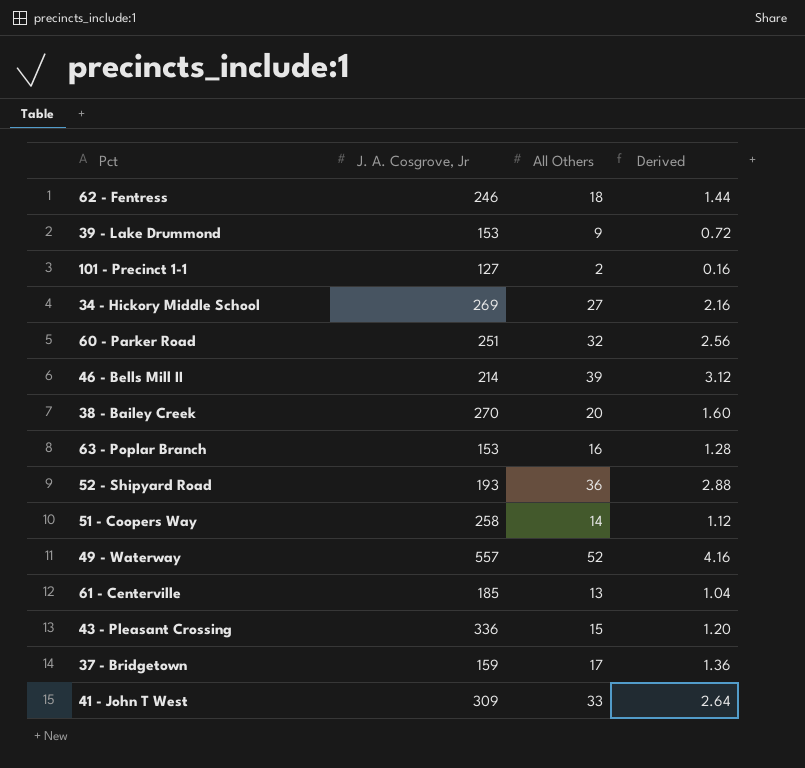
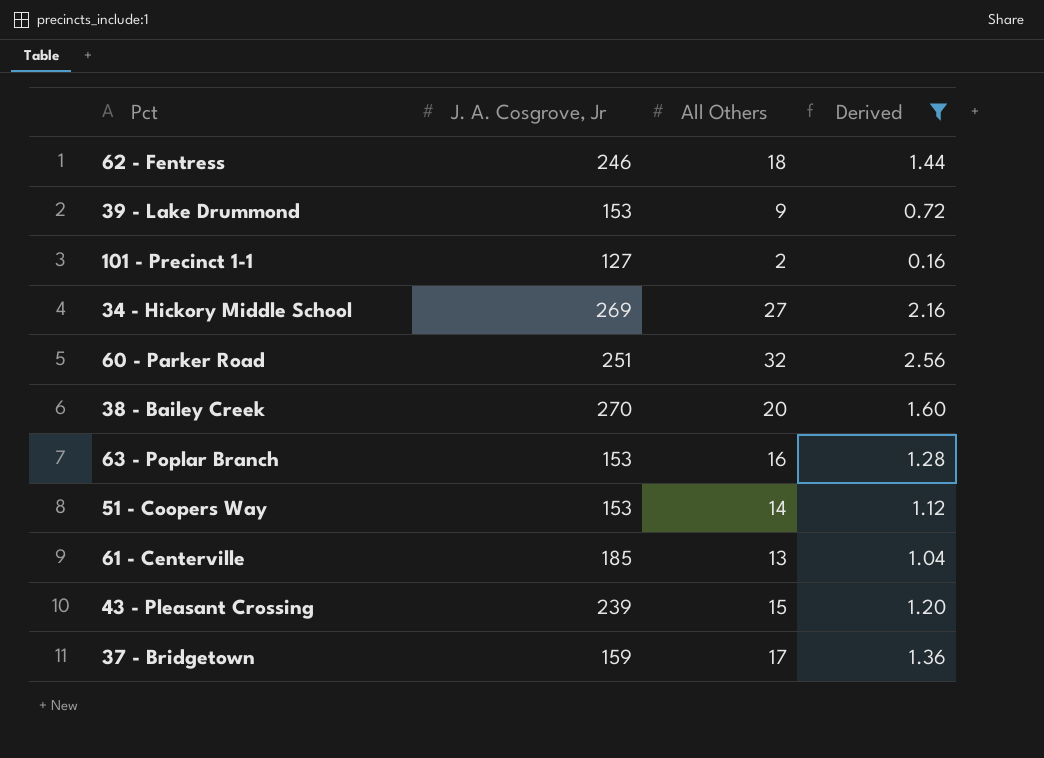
filter: none -> Derived <= 2.56
51 - Coopers Way | J. A. Cosgrove, Jr: 258 -> 153
43 - Pleasant Crossing | J. A. Cosgrove, Jr: 336 -> 239

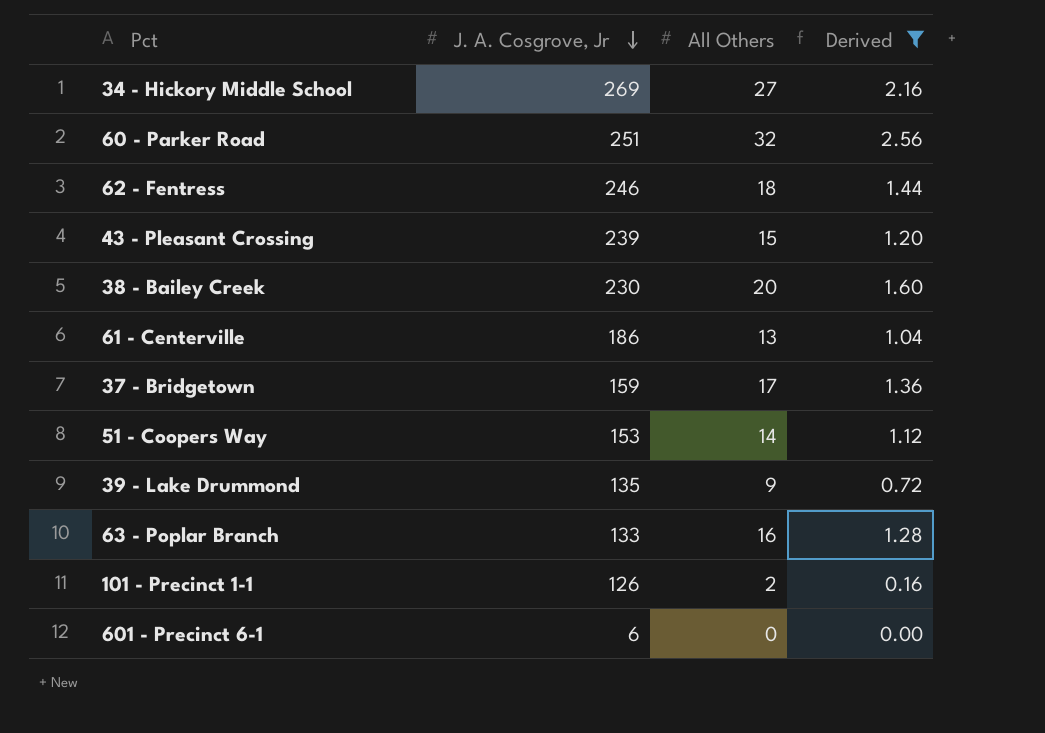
row order: none -> J. A. Cosgrove, Jr descending
38 - Bailey Creek | J. A. Cosgrove, Jr: 270 -> 230
61 - Centerville | J. A. Cosgrove, Jr: 185 -> 186
39 - Lake Drummond | J. A. Cosgrove, Jr: 153 -> 135
63 - Poplar Branch | J. A. Cosgrove, Jr: 153 -> 133
101 - Precinct 1-1 | J. A. Cosgrove, Jr: 127 -> 126
row 601 - Precinct 6-1: none -> 6 | 0 | 0.00

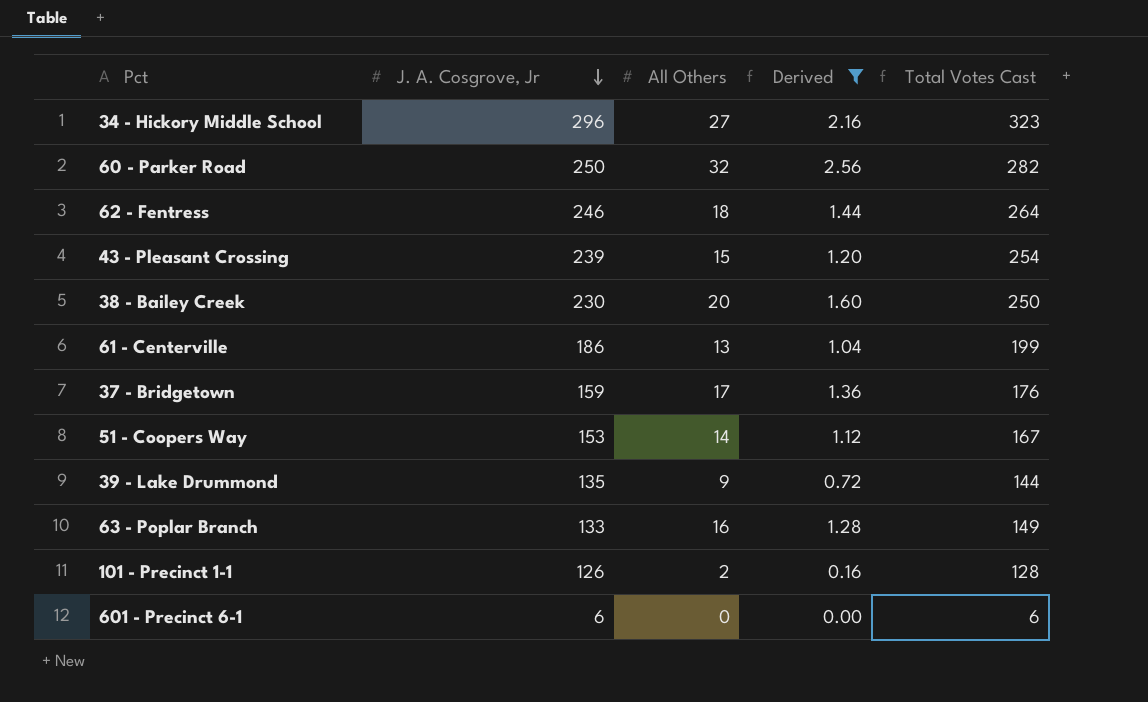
column Total Votes Cast | formula: none -> [J. A. Cosgrove, Jr] + [All Others]
34 - Hickory Middle School | J. A. Cosgrove, Jr: 269 -> 296
60 - Parker Road | J. A. Cosgrove, Jr: 251 -> 250

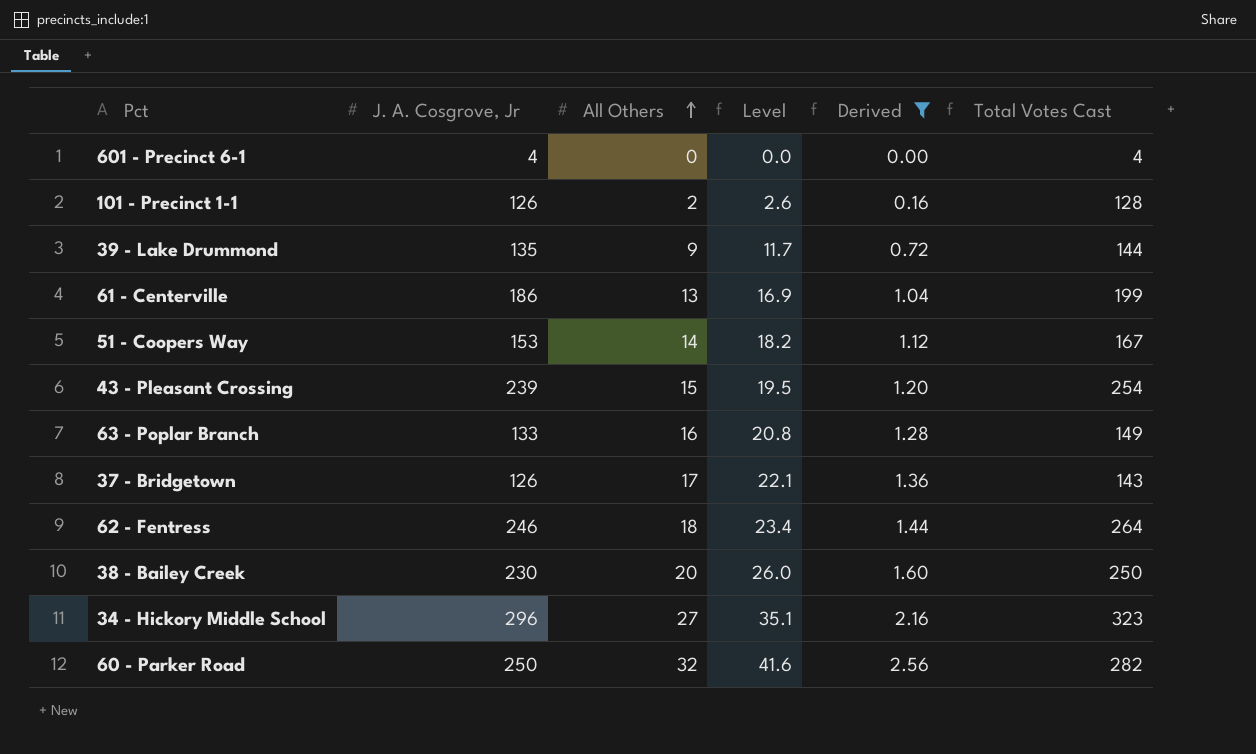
row order: J. A. Cosgrove, Jr descending -> All Others ascending
column Level | formula: none -> [All Others] * 1.3
601 - Precinct 6-1 | J. A. Cosgrove, Jr: 6 -> 4
601 - Precinct 6-1 | Total Votes Cast: 6 -> 4
37 - Bridgetown | J. A. Cosgrove, Jr: 159 -> 126
37 - Bridgetown | Total Votes Cast: 176 -> 143

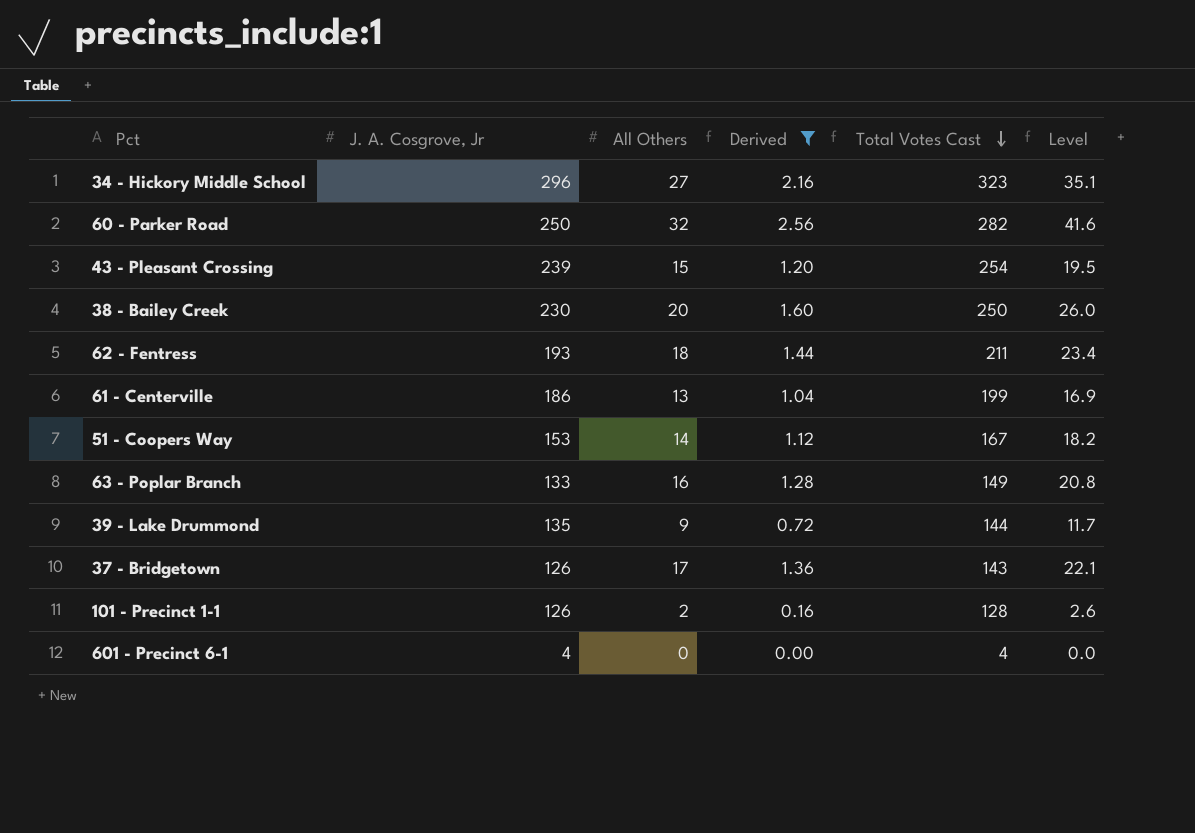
row order: All Others ascending -> Total Votes Cast descending
column Level | position: 4 -> 6
62 - Fentress | J. A. Cosgrove, Jr: 246 -> 193
62 - Fentress | Total Votes Cast: 264 -> 211

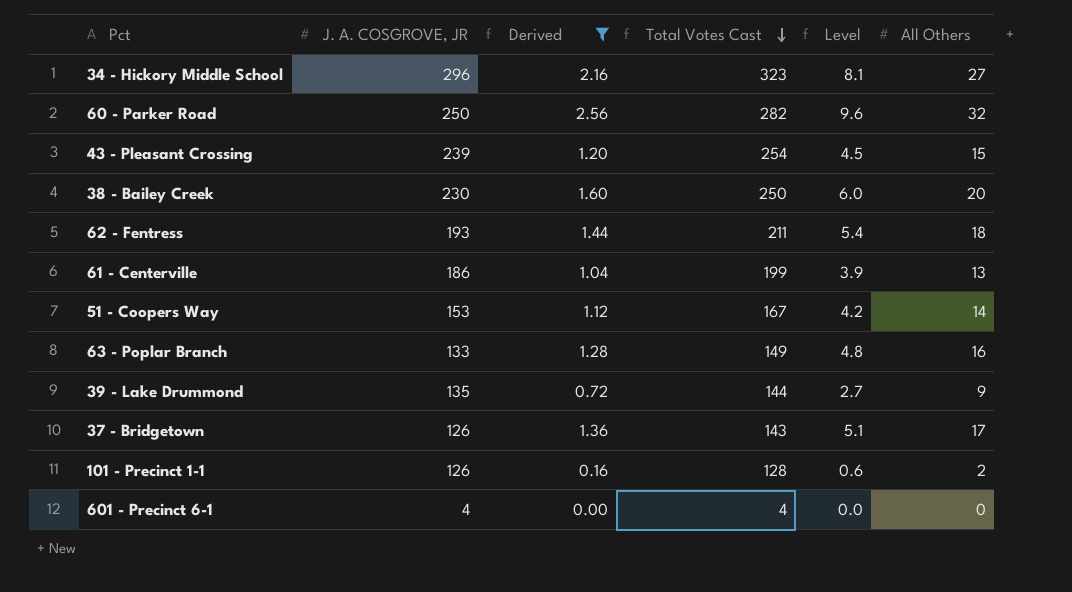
column name: J. A. Cosgrove, Jr -> J. A. COSGROVE, JR
column Level | formula: [All Others] * 1.3 -> [All Others] * 0.3
column All Others | position: 3 -> 6

